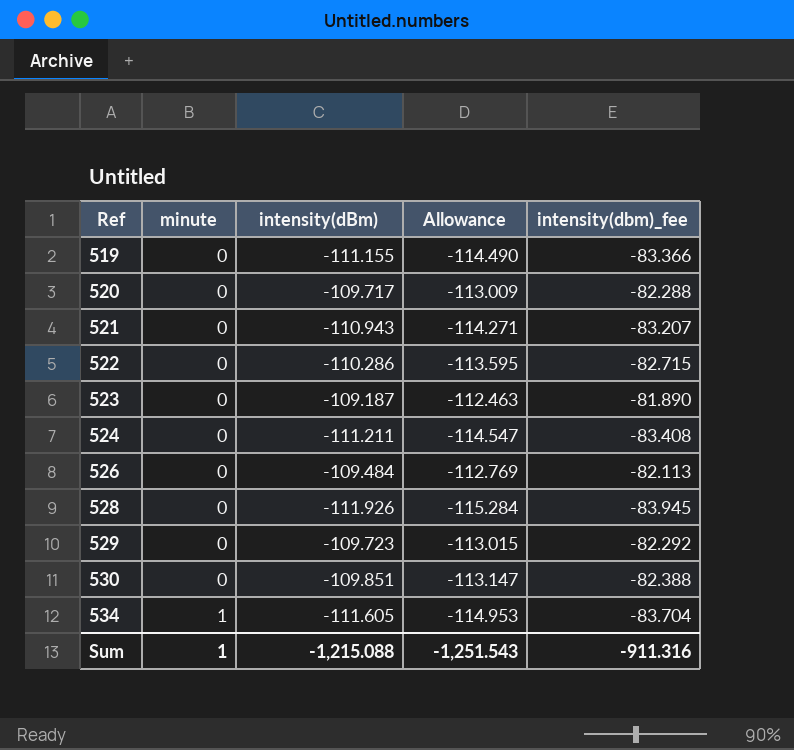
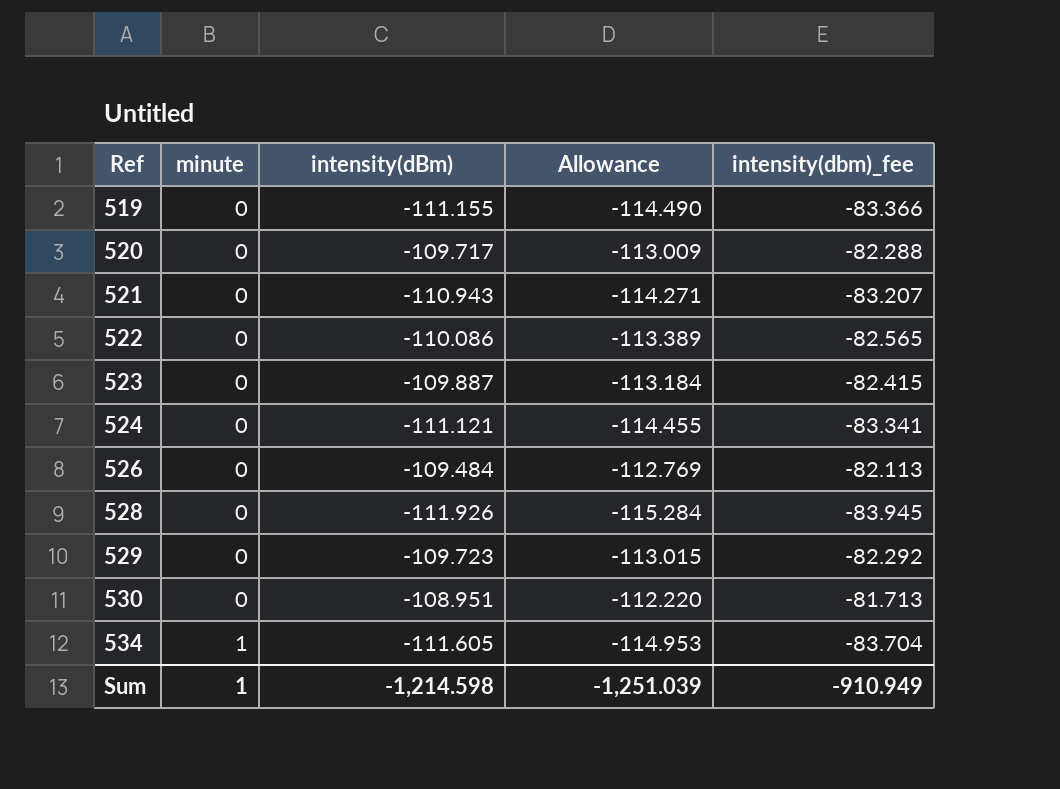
522 | intensity(dBm): -110.286 -> -110.086
522 | Allowance: -113.595 -> -113.389
522 | intensity(dbm)_fee: -82.715 -> -82.565
523 | intensity(dBm): -109.187 -> -109.887
523 | Allowance: -112.463 -> -113.184
523 | intensity(dbm)_fee: -81.890 -> -82.415
524 | intensity(dBm): -111.211 -> -111.121
524 | Allowance: -114.547 -> -114.455
524 | intensity(dbm)_fee: -83.408 -> -83.341
530 | intensity(dBm): -109.851 -> -108.951
530 | Allowance: -113.147 -> -112.220
530 | intensity(dbm)_fee: -82.388 -> -81.713
Sum | intensity(dBm): -1,215.088 -> -1,214.598
Sum | Allowance: -1,251.543 -> -1,251.039
Sum | intensity(dbm)_fee: -911.316 -> -910.949

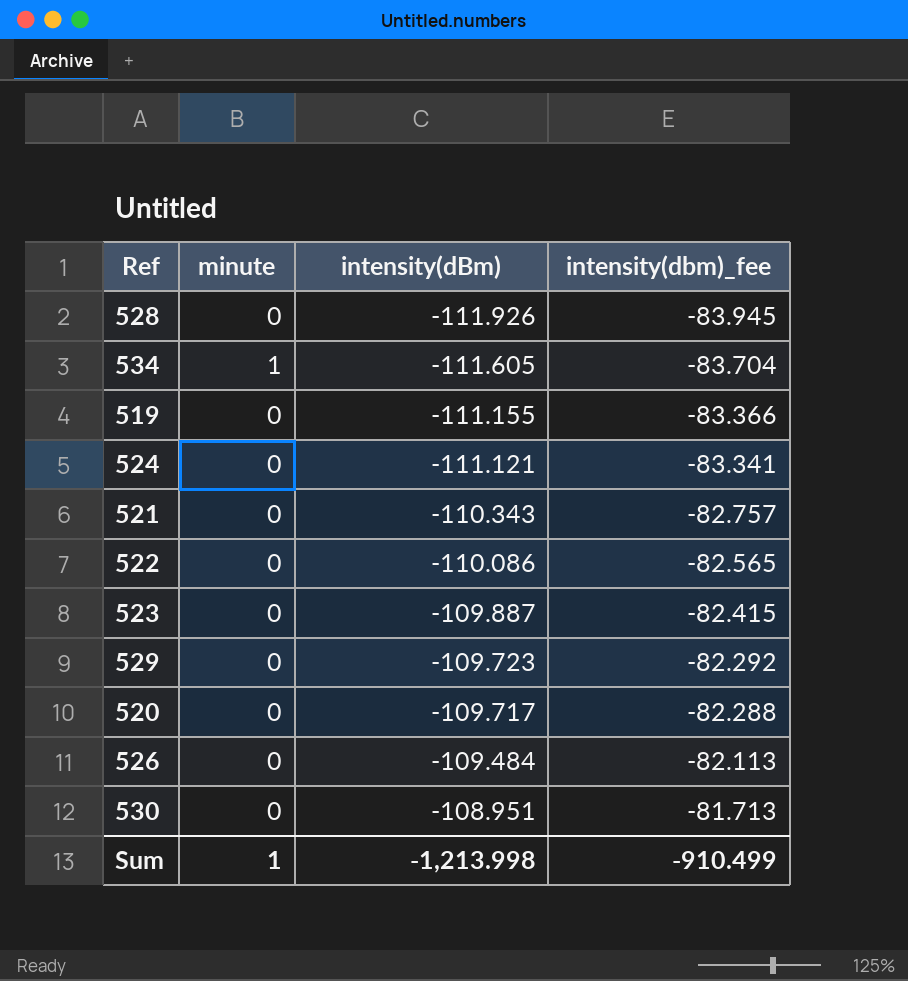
row order: Ref ascending -> intensity(dBm) ascending
column Allowance | formula: [intensity(dBm)] * 1.03 -> none
521 | intensity(dBm): -110.943 -> -110.343
521 | intensity(dbm)_fee: -83.207 -> -82.757
Sum | intensity(dBm): -1,214.598 -> -1,213.998
Sum | intensity(dbm)_fee: -910.949 -> -910.499

